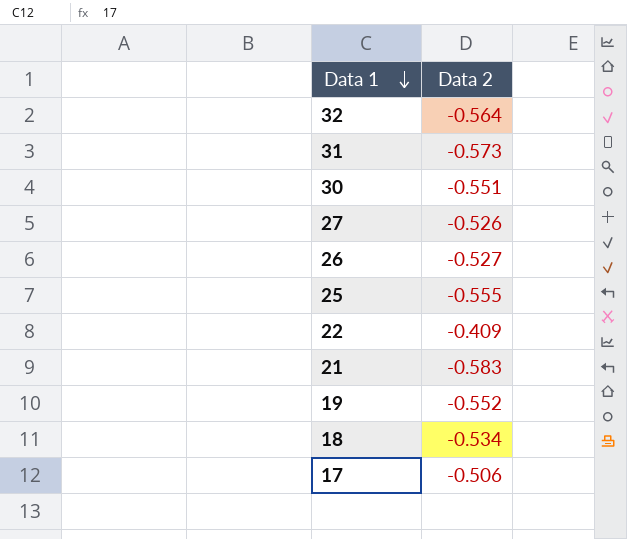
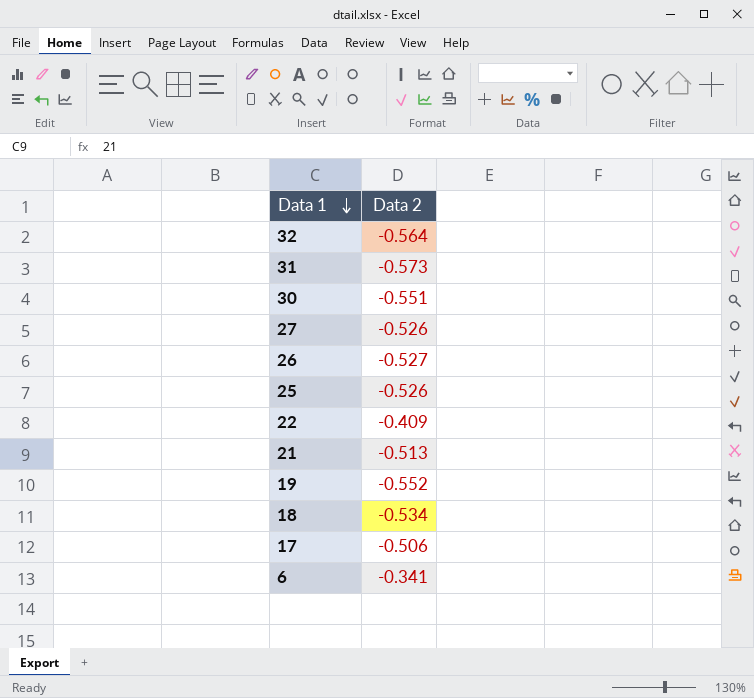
25 | Data 2: -0.555 -> -0.526
21 | Data 2: -0.583 -> -0.513
row 6: none -> -0.341

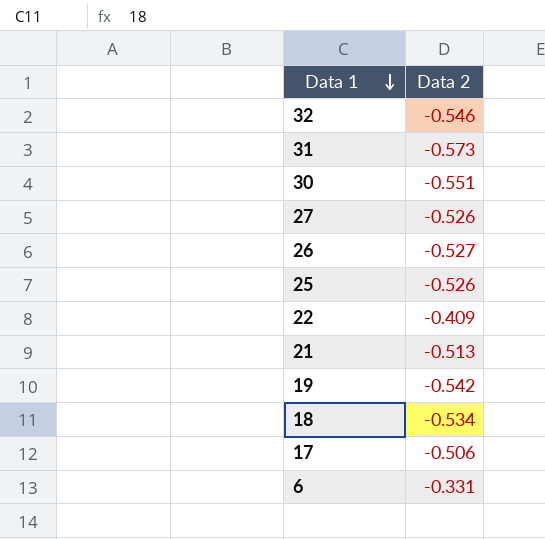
32 | Data 2: -0.564 -> -0.546
19 | Data 2: -0.552 -> -0.542
6 | Data 2: -0.341 -> -0.331

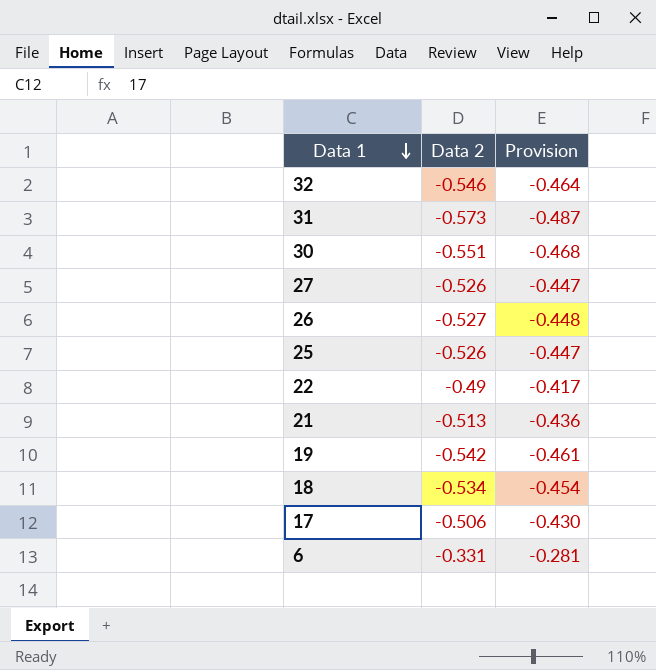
column Provision | formula: none -> [Data 2] * 0.85
22 | Data 2: -0.409 -> -0.49

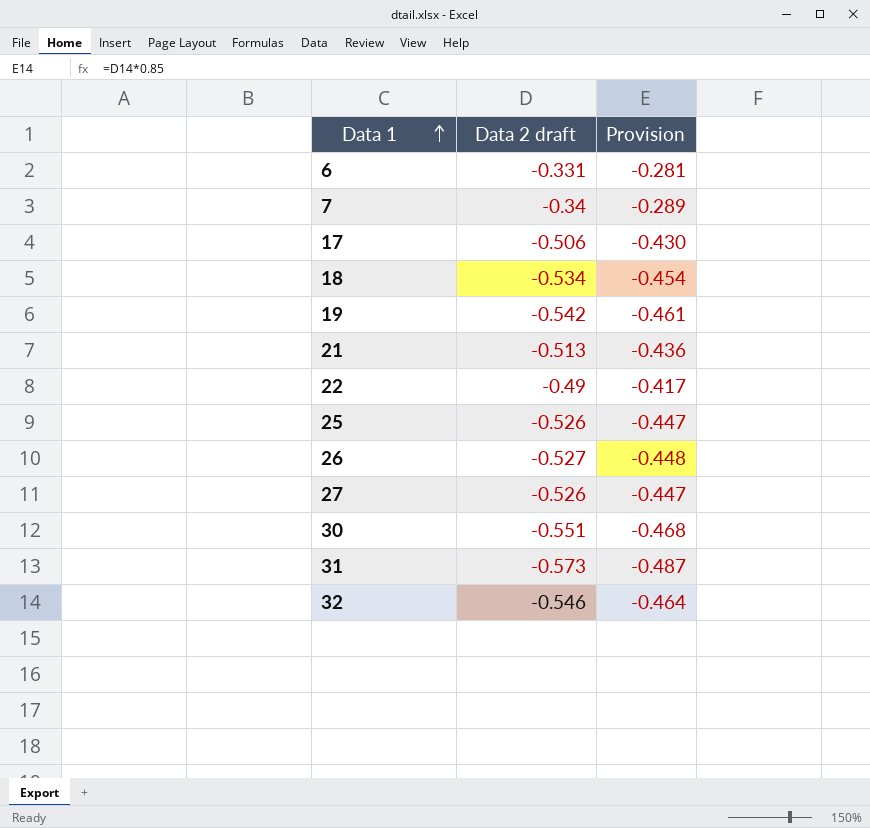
row order: Data 1 descending -> Data 1 ascending
column name: Data 2 -> Data 2 draft
row 7: none -> -0.34 | -0.289

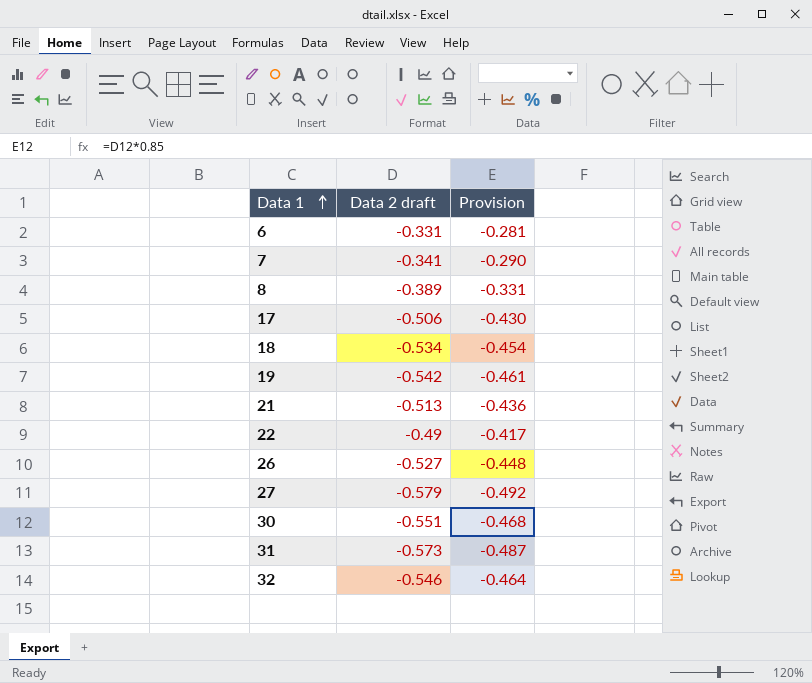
row 25: -0.526 | -0.447 -> none
7 | Data 2 draft: -0.34 -> -0.341
7 | Provision: -0.289 -> -0.290
row 8: none -> -0.389 | -0.331
27 | Data 2 draft: -0.526 -> -0.579
27 | Provision: -0.447 -> -0.492

